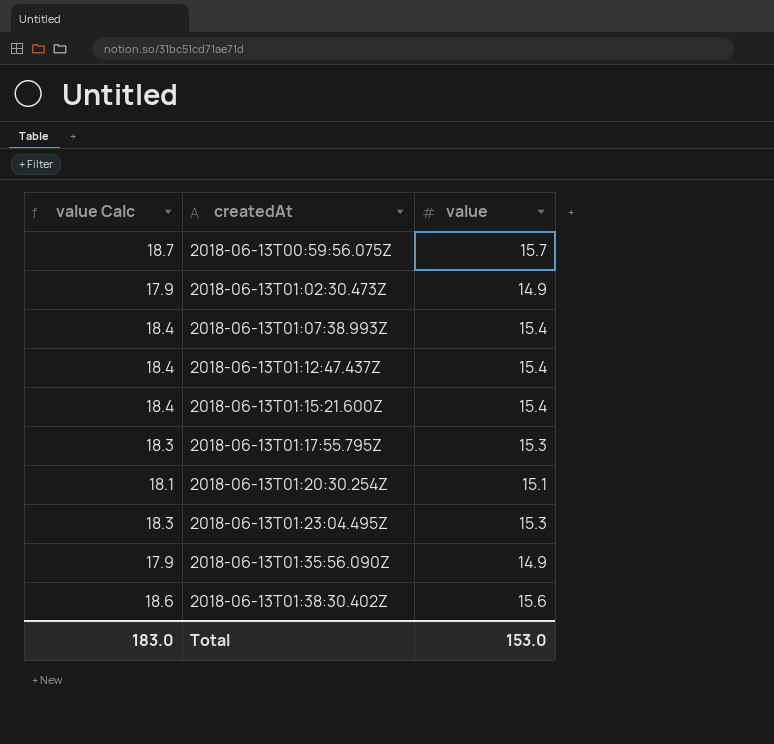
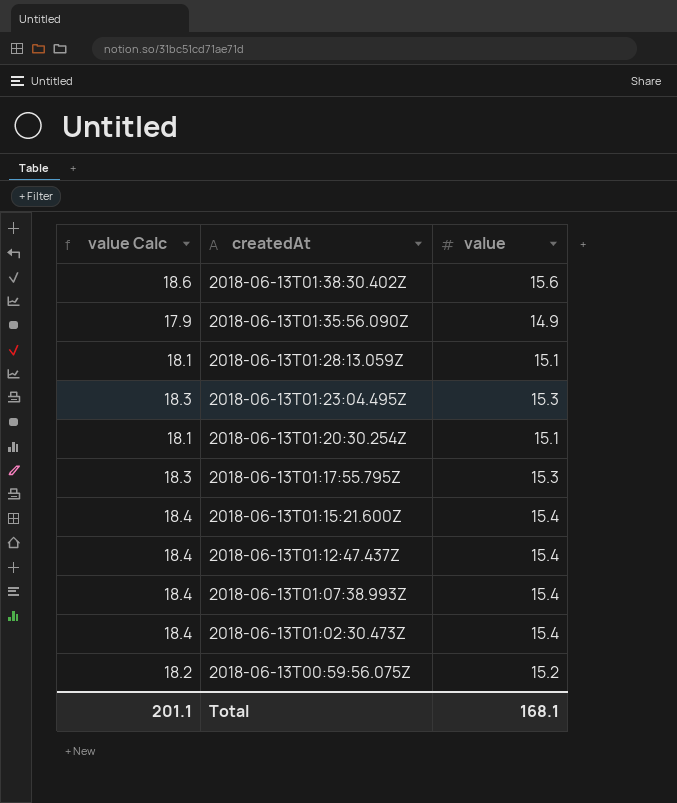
row order: createdAt ascending -> createdAt descending
row 2018-06-13T01:28:13.059Z: none -> 18.1 | 15.1
2018-06-13T01:02:30.473Z | value Calc: 17.9 -> 18.4
2018-06-13T01:02:30.473Z | value: 14.9 -> 15.4
2018-06-13T00:59:56.075Z | value Calc: 18.7 -> 18.2
2018-06-13T00:59:56.075Z | value: 15.7 -> 15.2
Total | value Calc: 183.0 -> 201.1
Total | value: 153.0 -> 168.1

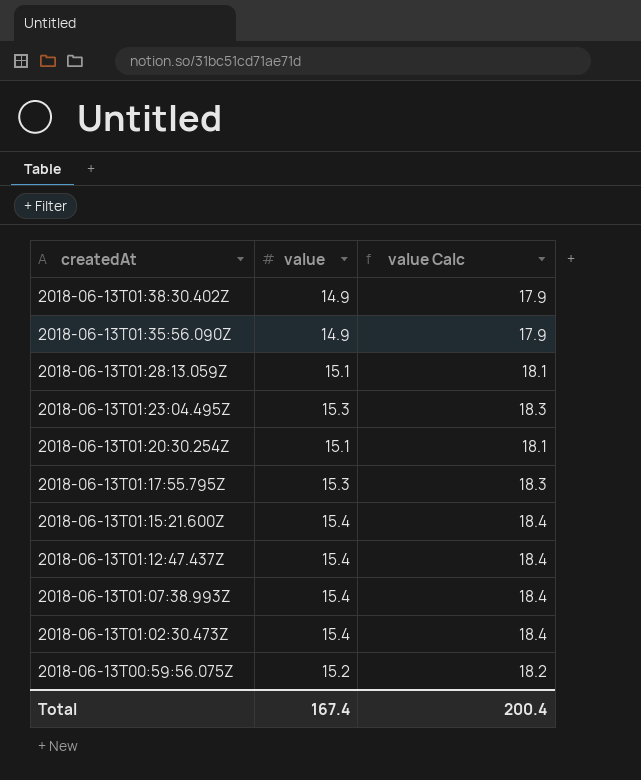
column value Calc | position: 1 -> 3
2018-06-13T01:38:30.402Z | value: 15.6 -> 14.9
2018-06-13T01:38:30.402Z | value Calc: 18.6 -> 17.9
Total | value: 168.1 -> 167.4
Total | value Calc: 201.1 -> 200.4

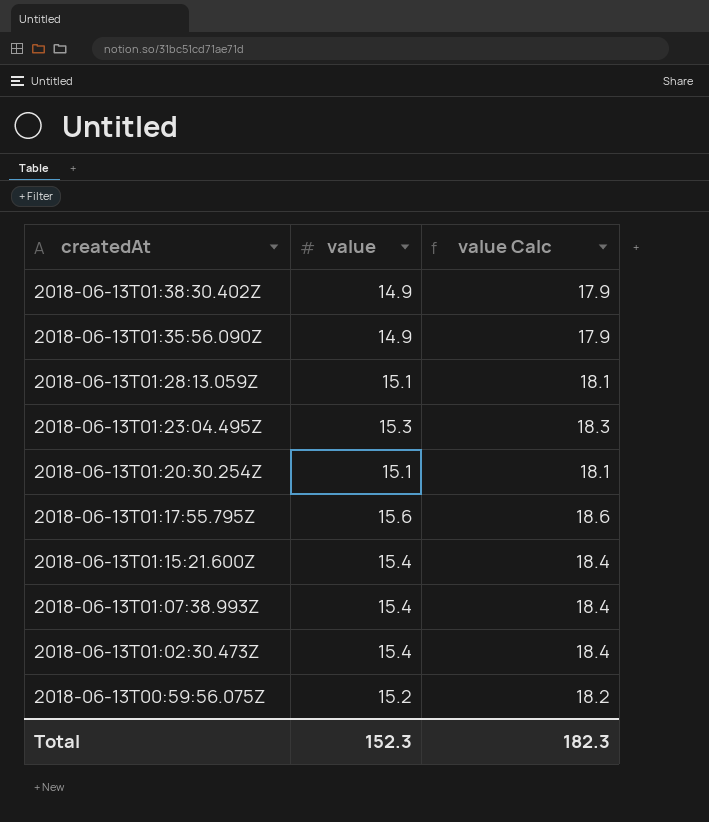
row 2018-06-13T01:12:47.437Z: 15.4 | 18.4 -> none
2018-06-13T01:17:55.795Z | value: 15.3 -> 15.6
2018-06-13T01:17:55.795Z | value Calc: 18.3 -> 18.6
Total | value: 167.4 -> 152.3
Total | value Calc: 200.4 -> 182.3

